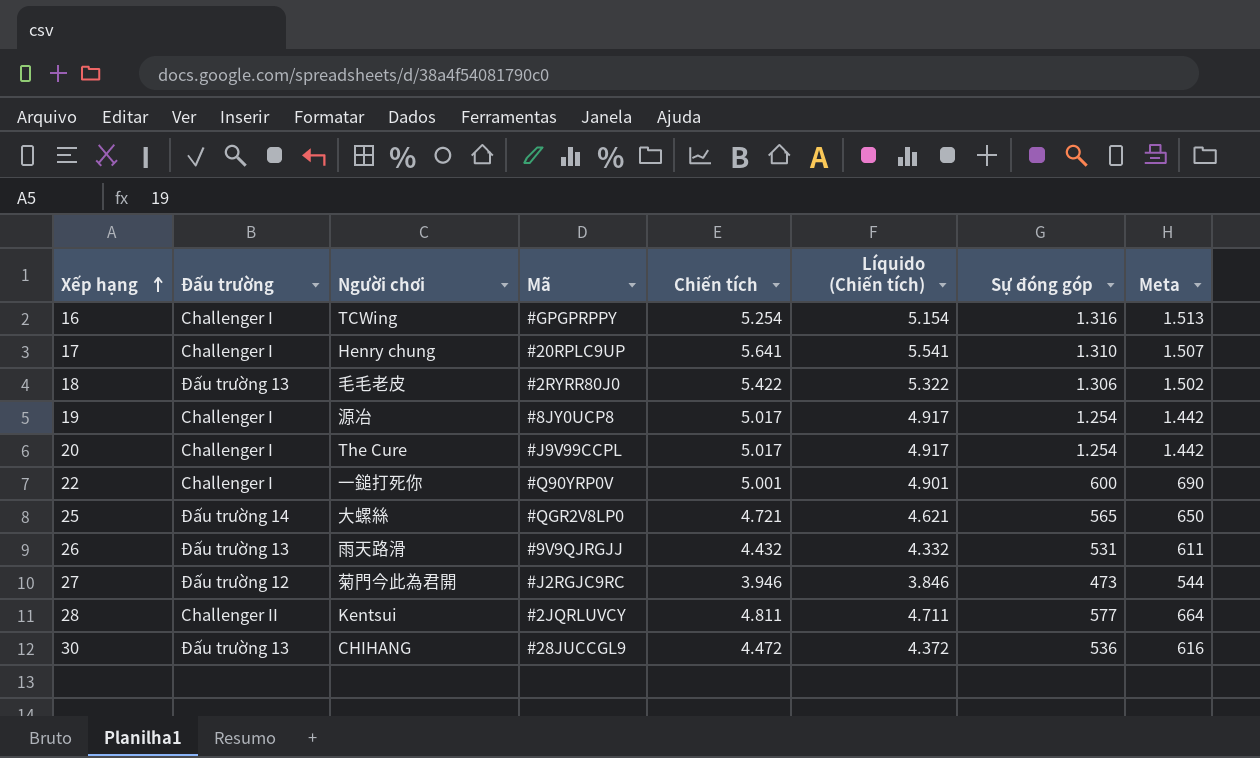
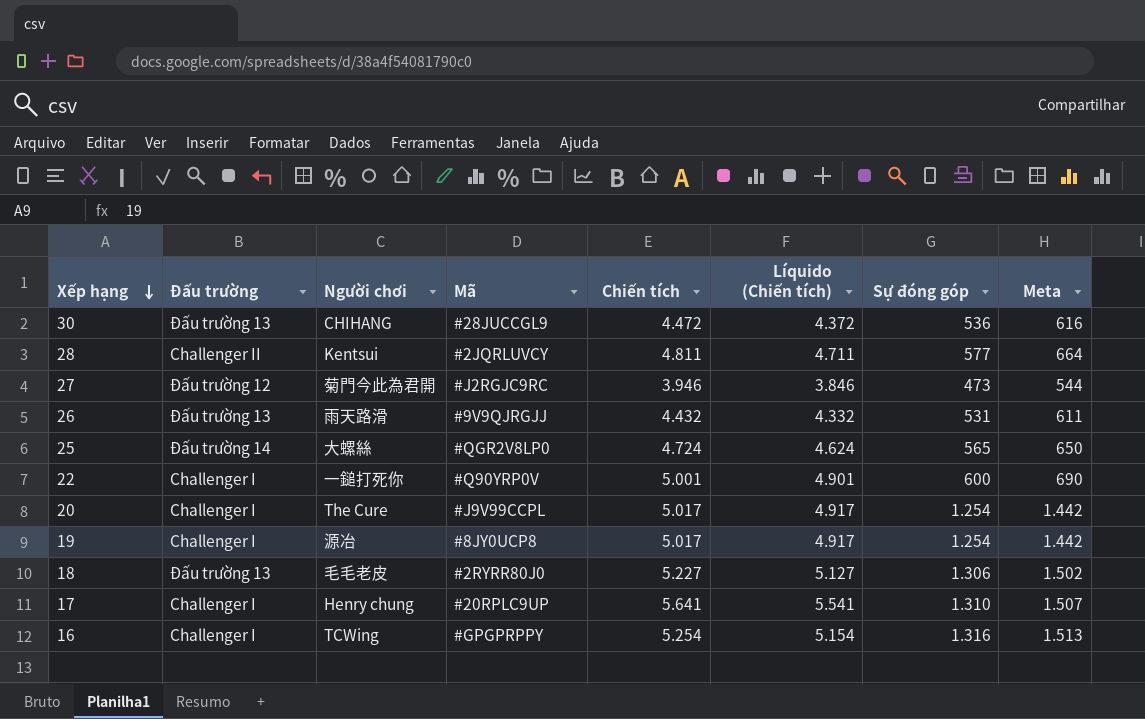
row order: Xếp hạng ascending -> Xếp hạng descending
25 | Chiến tích: 4.721 -> 4.724
25 | Líquido (Chiến tích): 4.621 -> 4.624
18 | Chiến tích: 5.422 -> 5.227
18 | Líquido (Chiến tích): 5.322 -> 5.127

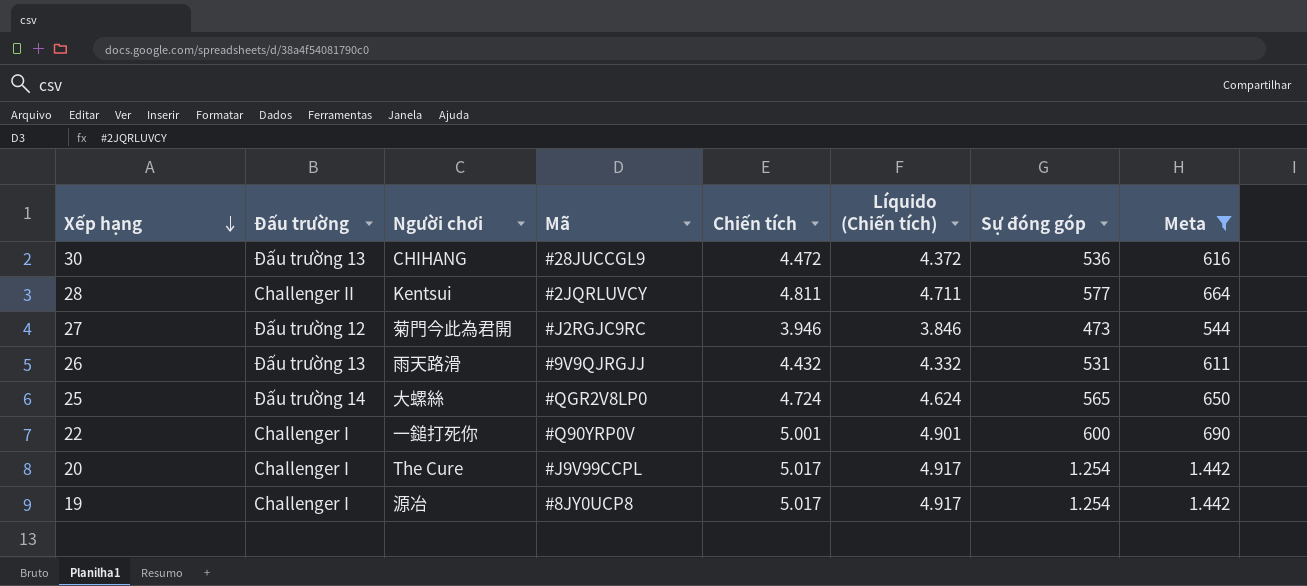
filter: none -> Meta <= 1.442

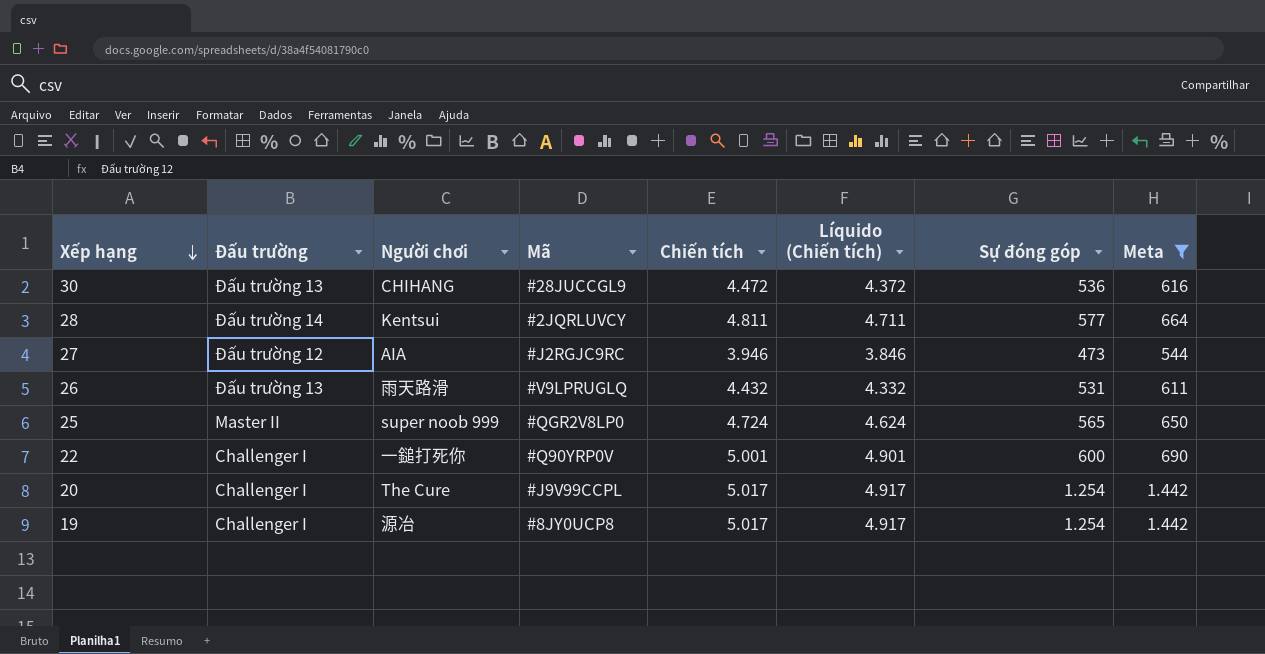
28 | Đấu trường: Challenger II -> Đấu trường 14
27 | Người chơi: 菊門今此為君開 -> AIA
26 | Mã: #9V9QJRGJJ -> #V9LPRUGLQ
25 | Đấu trường: Đấu trường 14 -> Master II
25 | Người chơi: 大螺絲 -> super noob 999

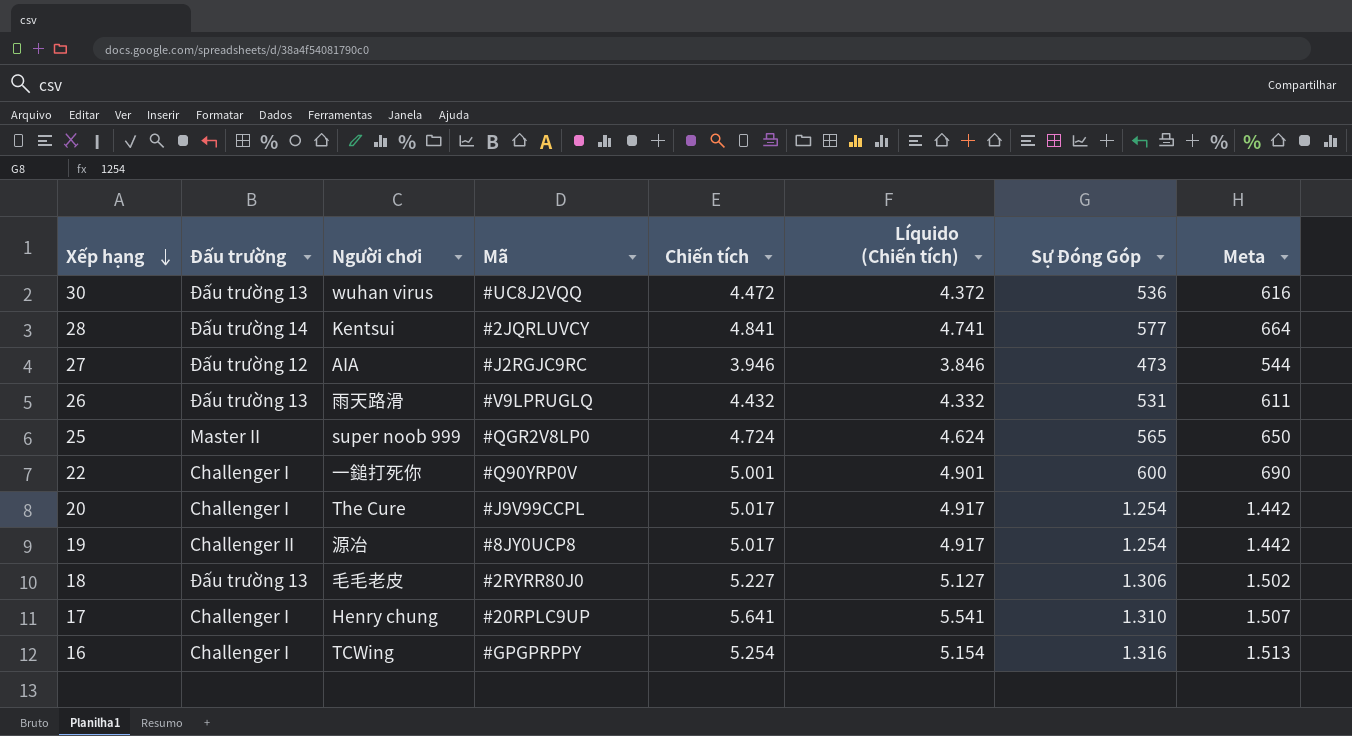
filter: Meta <= 1.442 -> none
column name: Sự đóng góp -> Sự Đóng Góp
30 | Người chơi: CHIHANG -> wuhan virus
30 | Mã: #28JUCCGL9 -> #UC8J2VQQ
28 | Chiến tích: 4.811 -> 4.841
28 | Líquido (Chiến tích): 4.711 -> 4.741
19 | Đấu trường: Challenger I -> Challenger II

